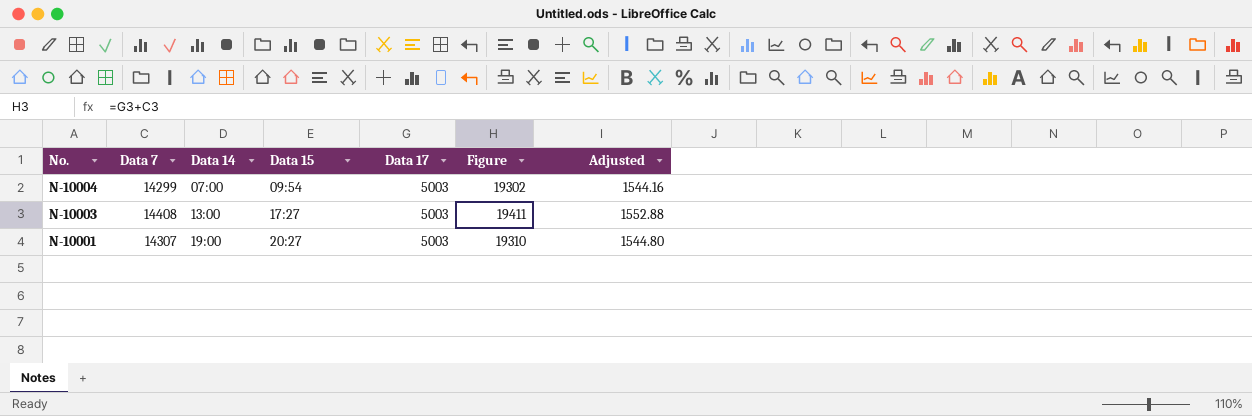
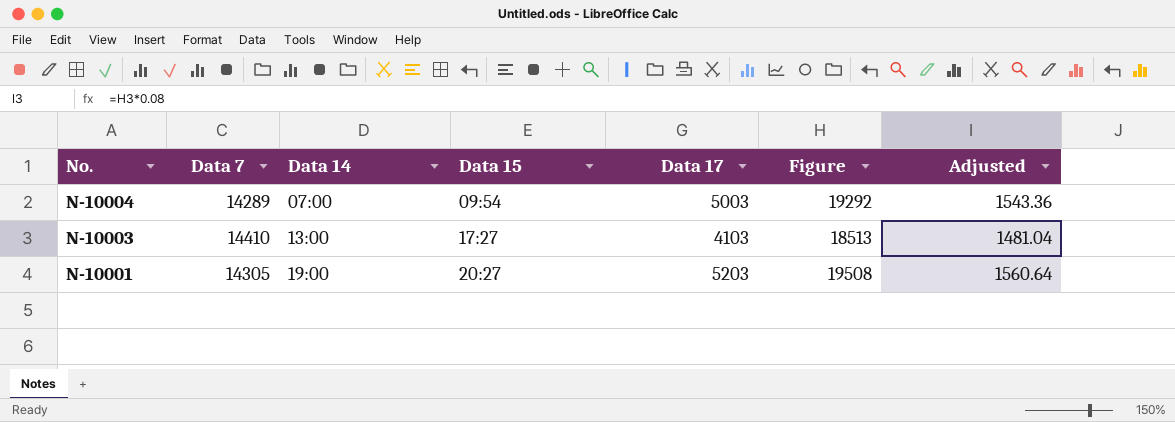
N-10004 | Data 7: 14299 -> 14289
N-10004 | Figure: 19302 -> 19292
N-10004 | Adjusted: 1544.16 -> 1543.36
N-10003 | Data 7: 14408 -> 14410
N-10003 | Data 17: 5003 -> 4103
N-10003 | Figure: 19411 -> 18513
N-10003 | Adjusted: 1552.88 -> 1481.04
N-10001 | Data 7: 14307 -> 14305
N-10001 | Data 17: 5003 -> 5203
N-10001 | Figure: 19310 -> 19508
N-10001 | Adjusted: 1544.80 -> 1560.64

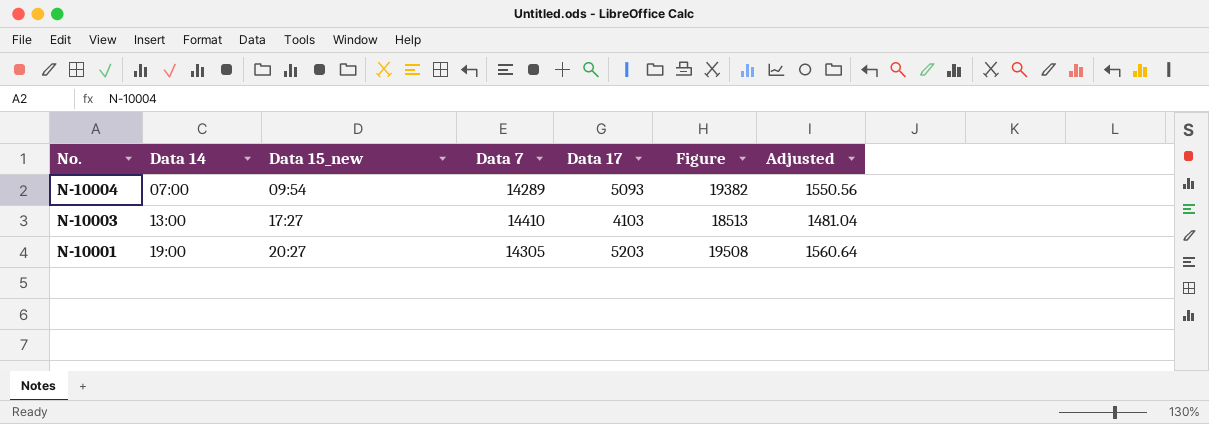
column name: Data 15 -> Data 15_new
column Data 7 | position: 2 -> 4
N-10004 | Data 17: 5003 -> 5093
N-10004 | Figure: 19292 -> 19382
N-10004 | Adjusted: 1543.36 -> 1550.56

